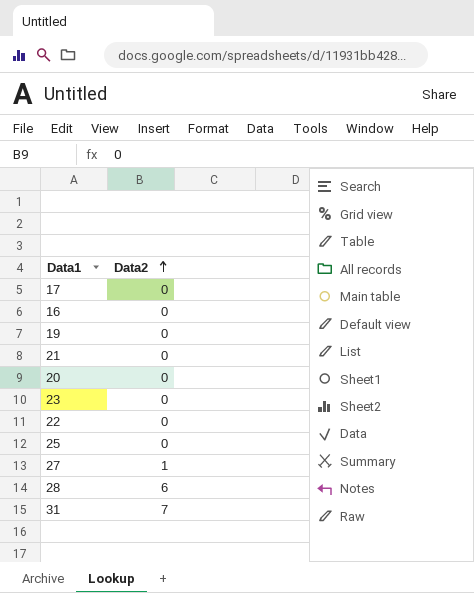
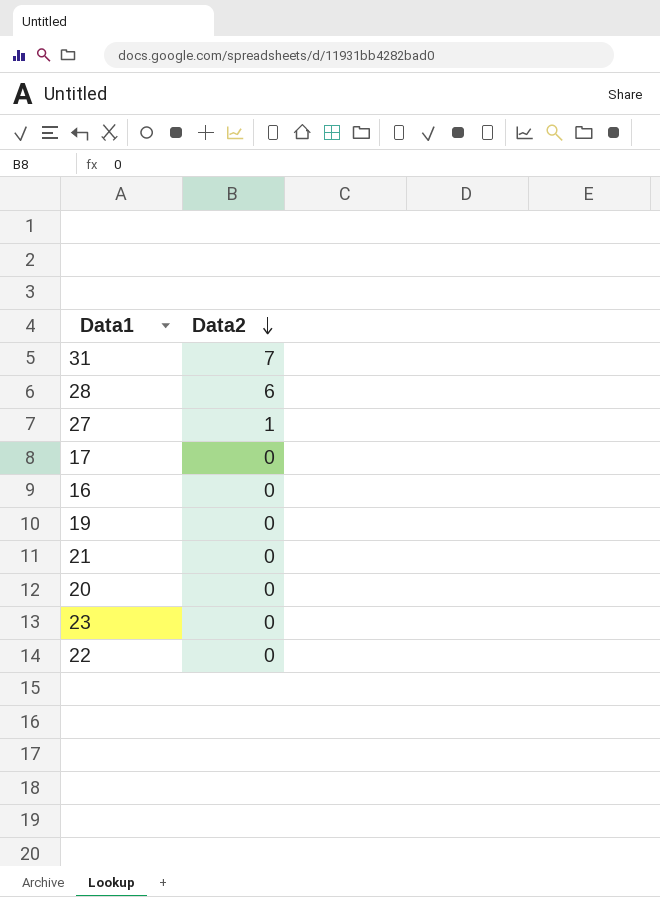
row order: Data2 ascending -> Data2 descending
row 25: 0 -> none

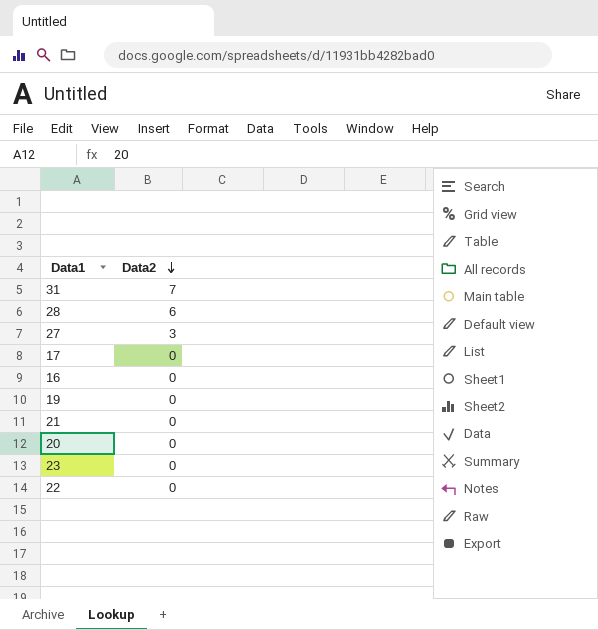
27 | Data2: 1 -> 3

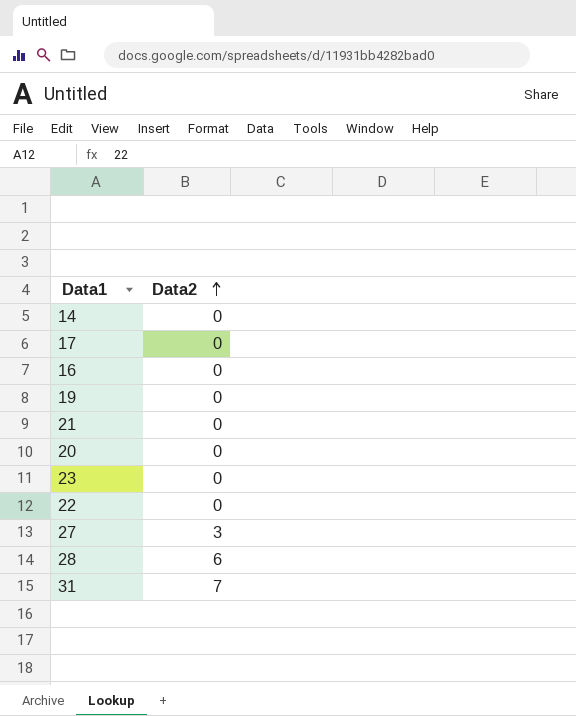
row order: Data2 descending -> Data2 ascending
row 14: none -> 0

